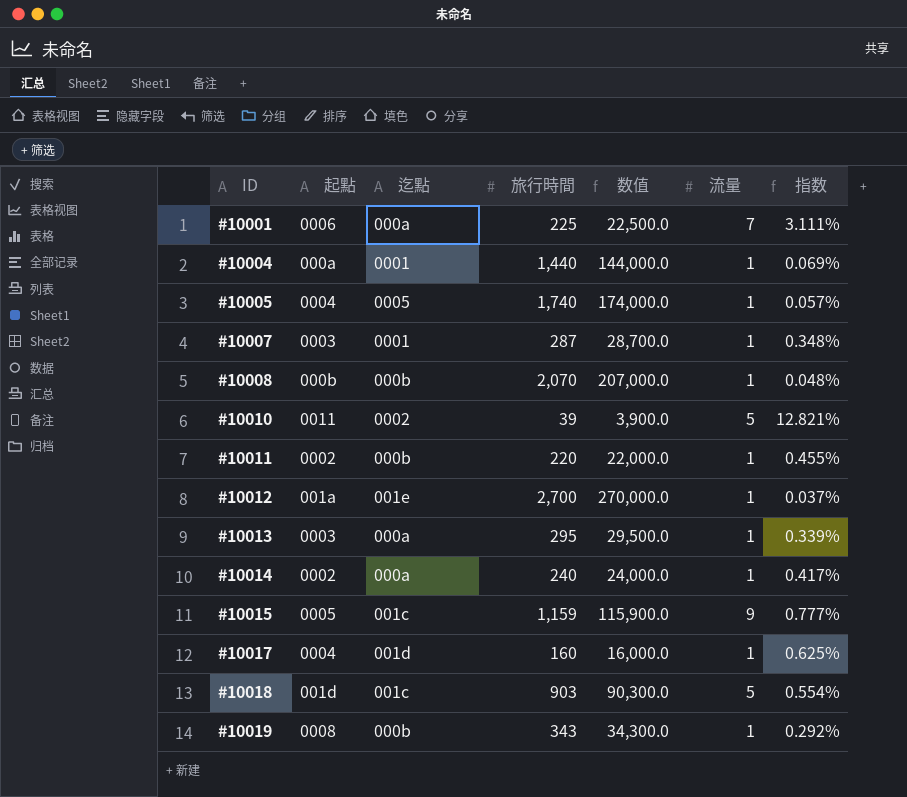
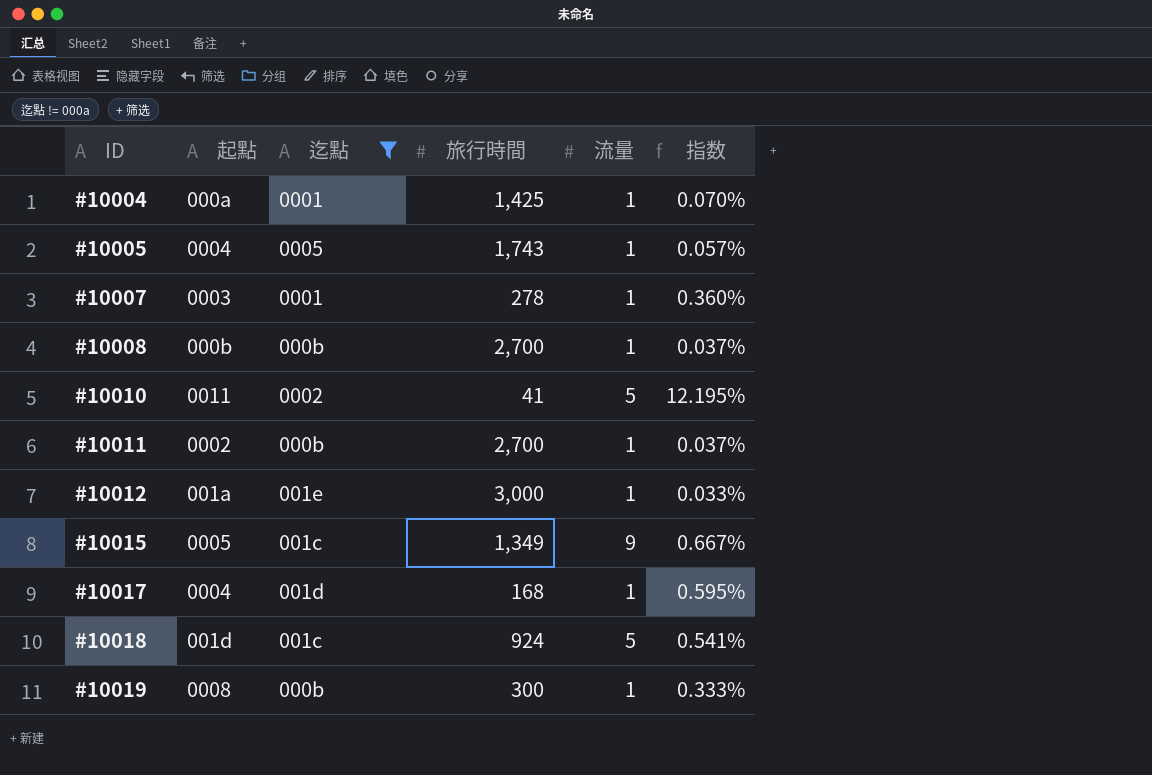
filter: none -> 迄點 != 000a
column 数值 | formula: [旅行時間] * 100 -> none
#10004 | 旅行時間: 1,440 -> 1,425
#10004 | 指数: 0.069% -> 0.070%
#10005 | 旅行時間: 1,740 -> 1,743
#10007 | 旅行時間: 287 -> 278
#10007 | 指数: 0.348% -> 0.360%
#10008 | 旅行時間: 2,070 -> 2,700
#10008 | 指数: 0.048% -> 0.037%
#10010 | 旅行時間: 39 -> 41
#10010 | 指数: 12.821% -> 12.195%
#10011 | 旅行時間: 220 -> 2,700
#10011 | 指数: 0.455% -> 0.037%
#10012 | 旅行時間: 2,700 -> 3,000
#10012 | 指数: 0.037% -> 0.033%
#10015 | 旅行時間: 1,159 -> 1,349
#10015 | 指数: 0.777% -> 0.667%
#10017 | 旅行時間: 160 -> 168
#10017 | 指数: 0.625% -> 0.595%
#10018 | 旅行時間: 903 -> 924
#10018 | 指数: 0.554% -> 0.541%
#10019 | 旅行時間: 343 -> 300
#10019 | 指数: 0.292% -> 0.333%

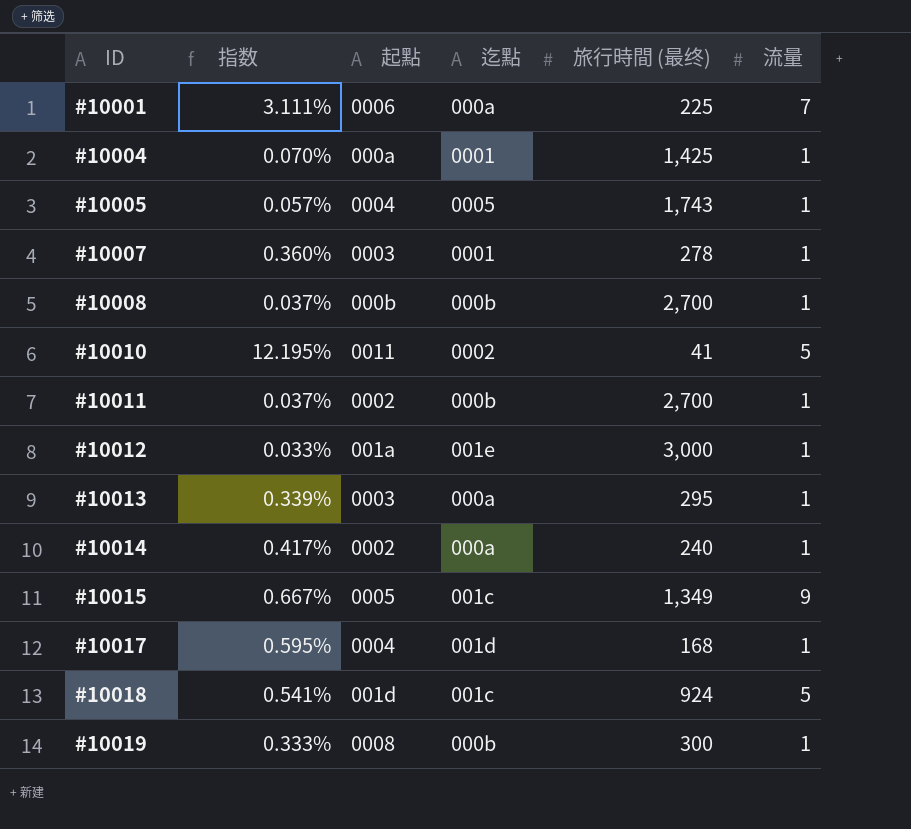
filter: 迄點 != 000a -> none
column 指数 | position: 6 -> 2
column name: 旅行時間 -> 旅行時間 (最终)

